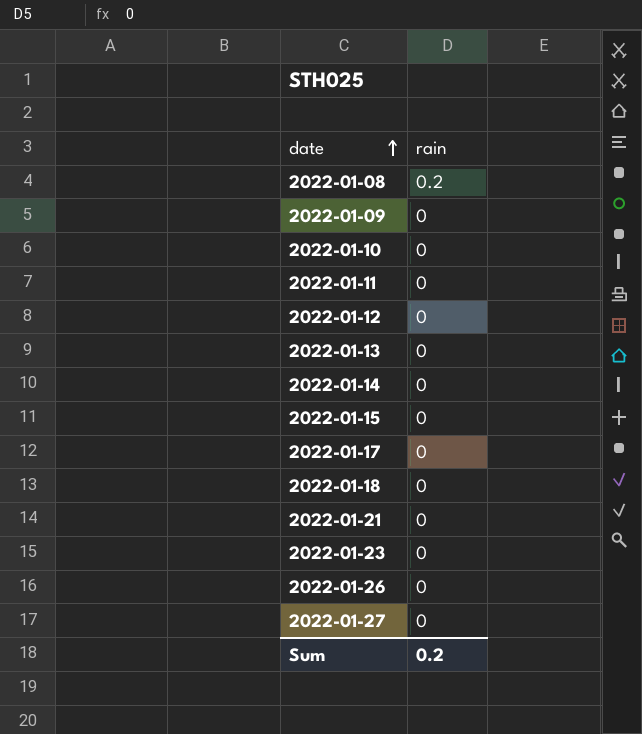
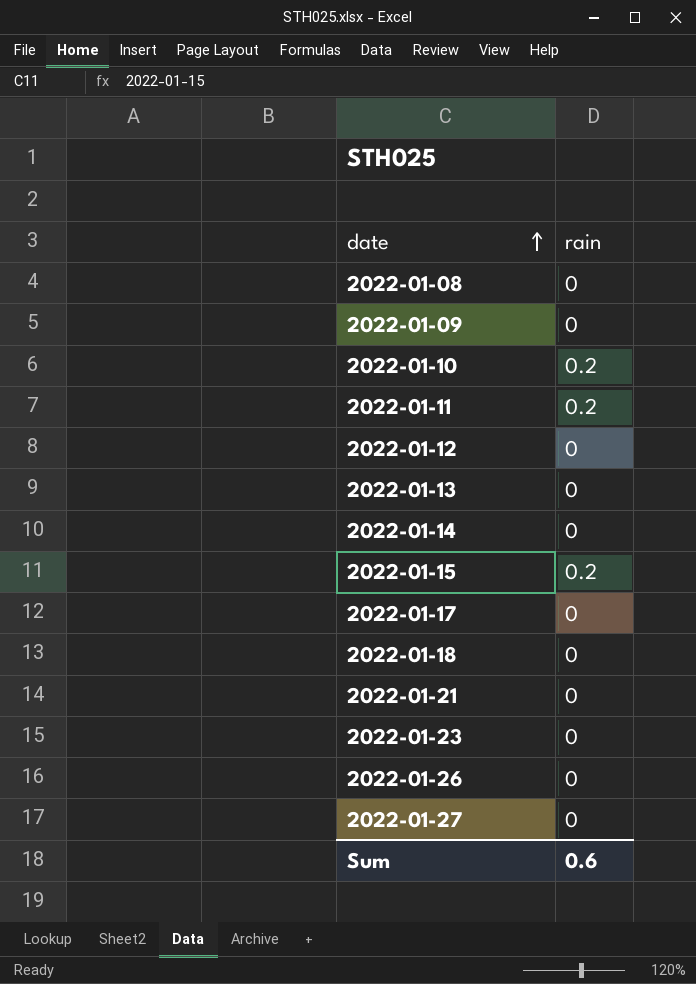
2022-01-08 | rain: 0.2 -> 0
2022-01-10 | rain: 0 -> 0.2
2022-01-11 | rain: 0 -> 0.2
2022-01-15 | rain: 0 -> 0.2
Sum | rain: 0.2 -> 0.6

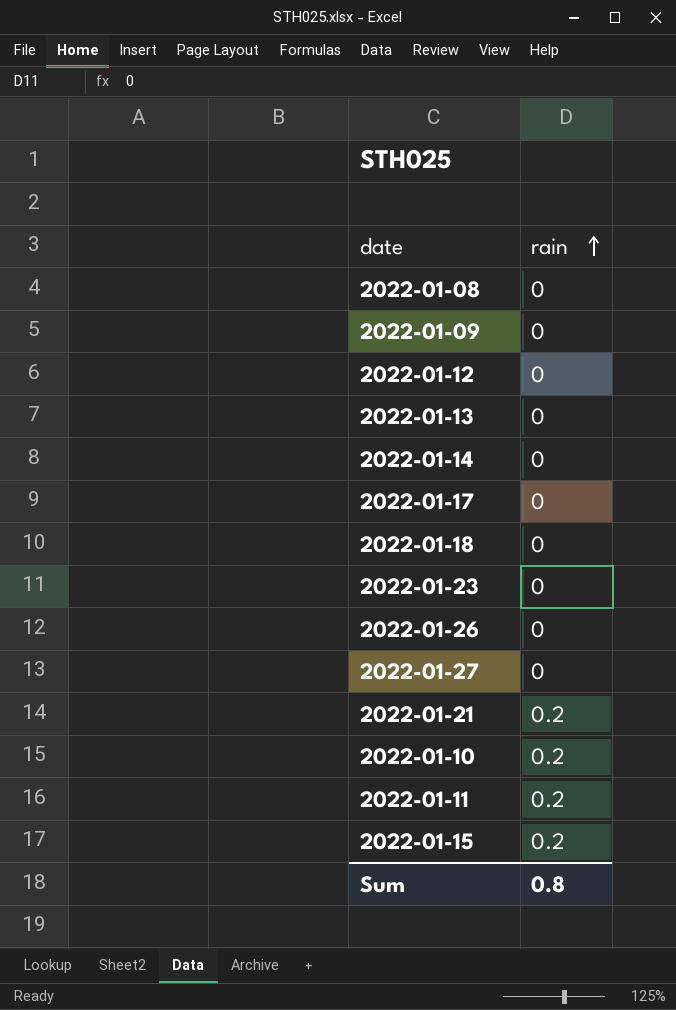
row order: date ascending -> rain ascending
2022-01-21 | rain: 0 -> 0.2
Sum | rain: 0.6 -> 0.8

